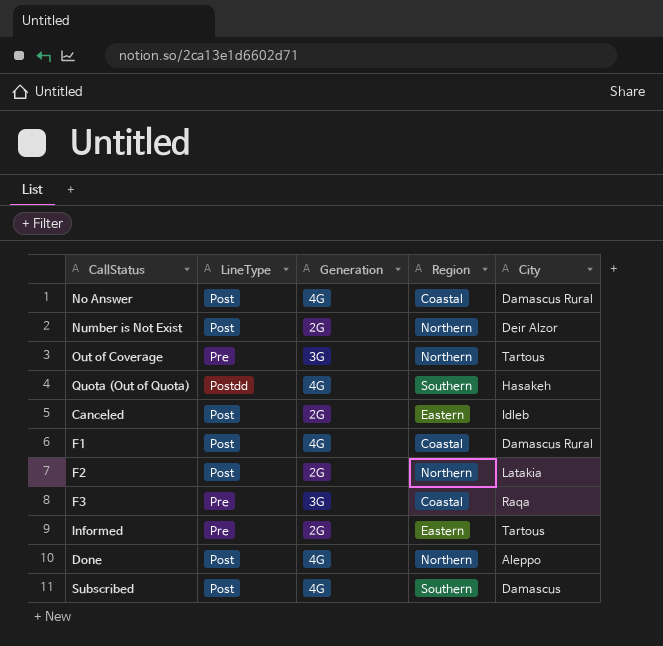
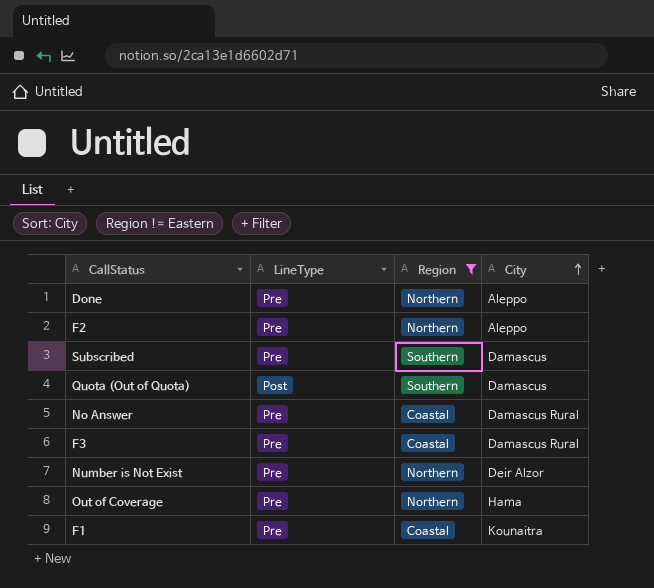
filter: none -> Region != Eastern
row order: none -> City ascending
column Generation | position: 3 -> none
Done | LineType: Post -> Pre
F2 | LineType: Post -> Pre
F2 | City: Latakia -> Aleppo
Subscribed | LineType: Post -> Pre
Quota (Out of Quota) | LineType: Postdd -> Post
Quota (Out of Quota) | City: Hasakeh -> Damascus
No Answer | LineType: Post -> Pre
F3 | City: Raqa -> Damascus Rural
Number is Not Exist | LineType: Post -> Pre
Out of Coverage | City: Tartous -> Hama
F1 | LineType: Post -> Pre
F1 | City: Damascus Rural -> Kounaitra

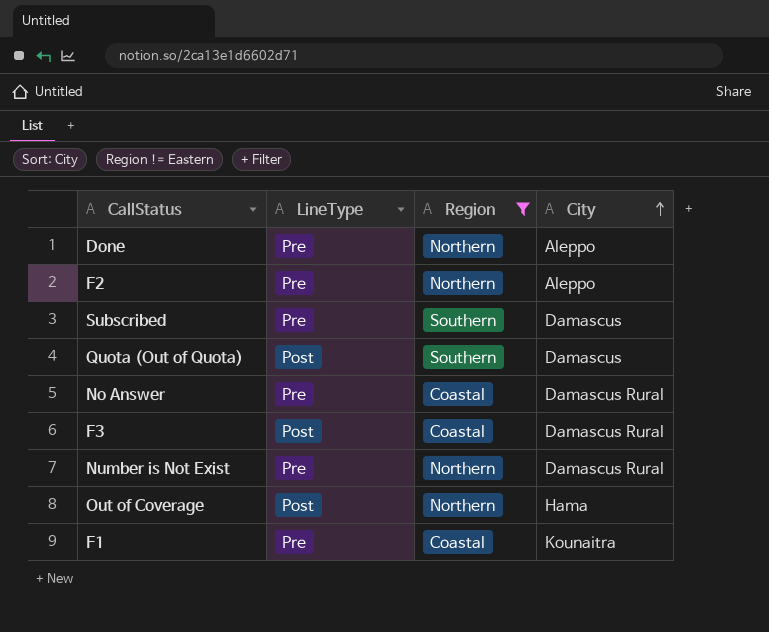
F3 | LineType: Pre -> Post
Number is Not Exist | City: Deir Alzor -> Damascus Rural
Out of Coverage | LineType: Pre -> Post

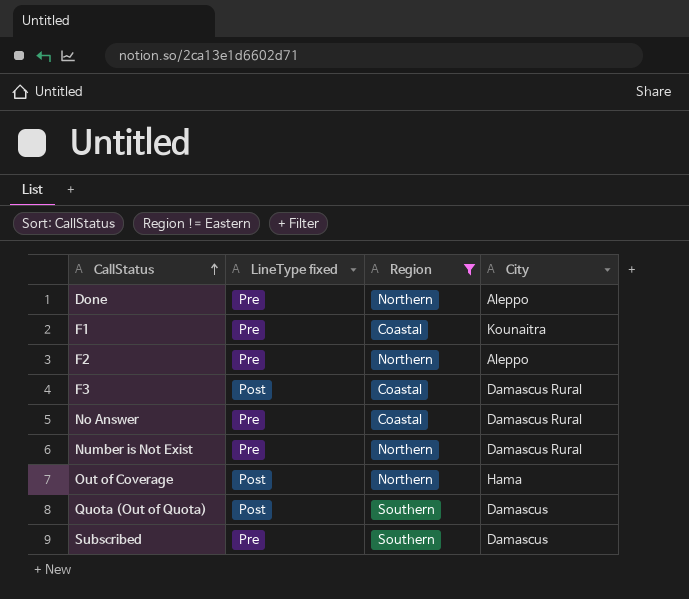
row order: City ascending -> CallStatus ascending
column name: LineType -> LineType fixed

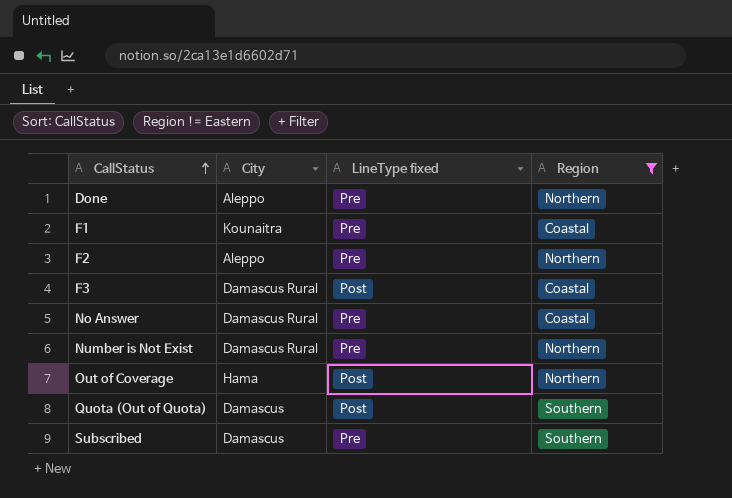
column City | position: 4 -> 2

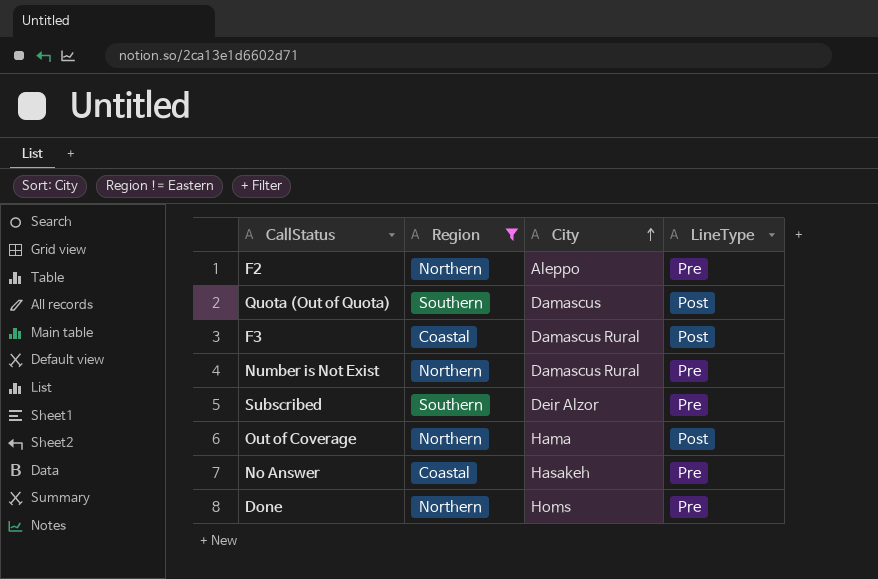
row order: CallStatus ascending -> City ascending
column Region | position: 4 -> 2
column name: LineType fixed -> LineType
row F1: Kounaitra | Pre | Coastal -> none
Subscribed | City: Damascus -> Deir Alzor
No Answer | City: Damascus Rural -> Hasakeh
Done | City: Aleppo -> Homs

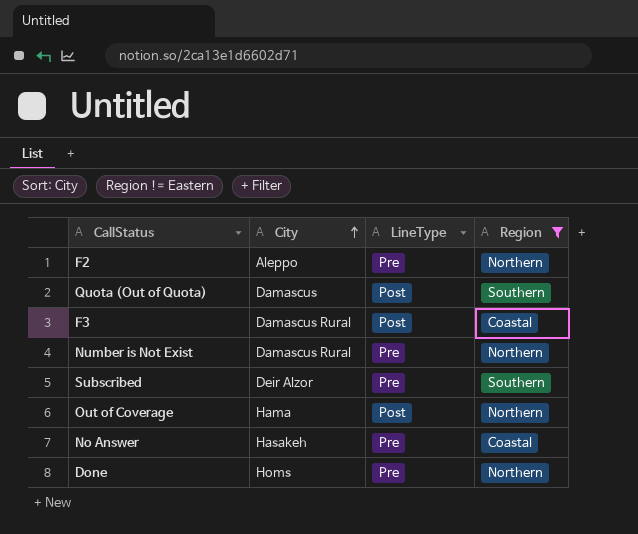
column Region | position: 2 -> 4

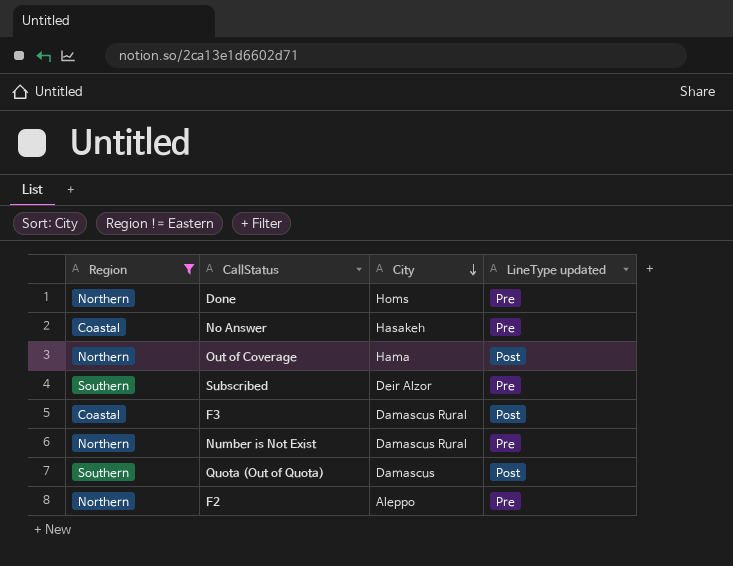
row order: City ascending -> City descending
column Region | position: 4 -> 1
column name: LineType -> LineType updated

